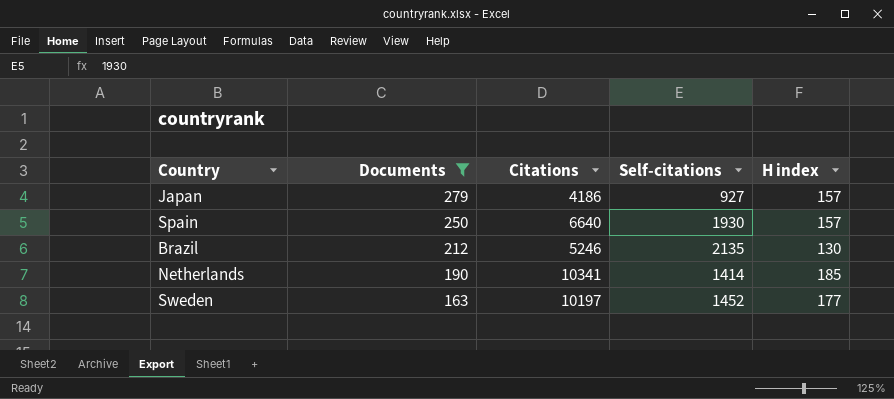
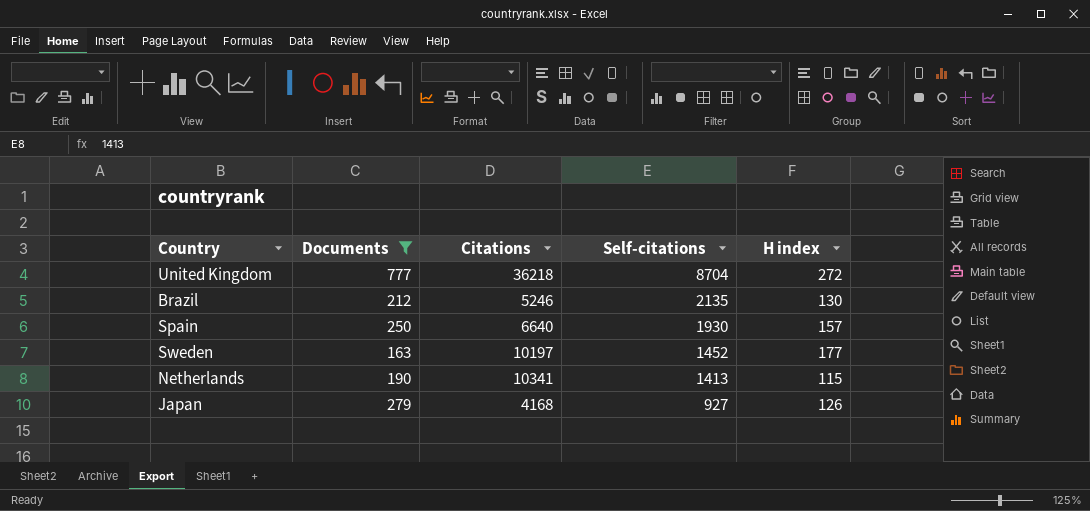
row order: Documents descending -> Self-citations descending
row United Kingdom: none -> 777 | 36218 | 8704 | 272
Netherlands | Self-citations: 1414 -> 1413
Netherlands | H index: 185 -> 115
Japan | Citations: 4186 -> 4168
Japan | H index: 157 -> 126

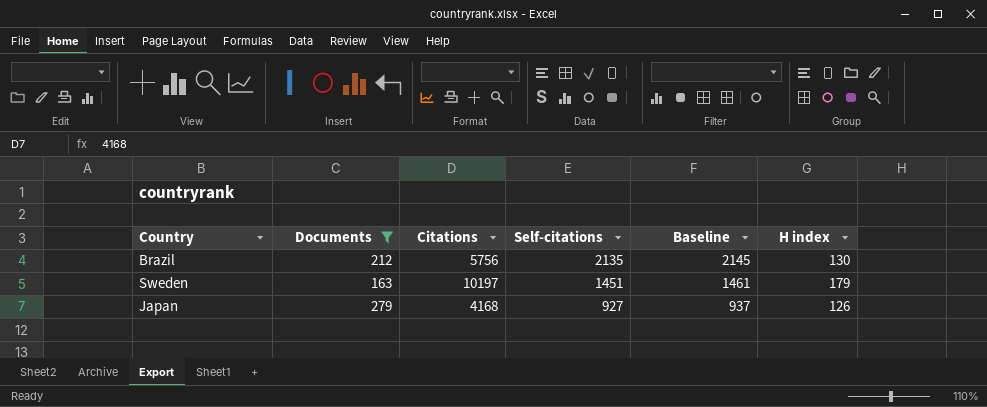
column Baseline | formula: none -> [Self-citations] + 10
row United Kingdom: 777 | 36218 | 8704 | 272 -> none
row Spain: 250 | 6640 | 1930 | 157 -> none
row Netherlands: 190 | 10341 | 1413 | 115 -> none
Brazil | Citations: 5246 -> 5756
Sweden | Self-citations: 1452 -> 1451
Sweden | H index: 177 -> 179

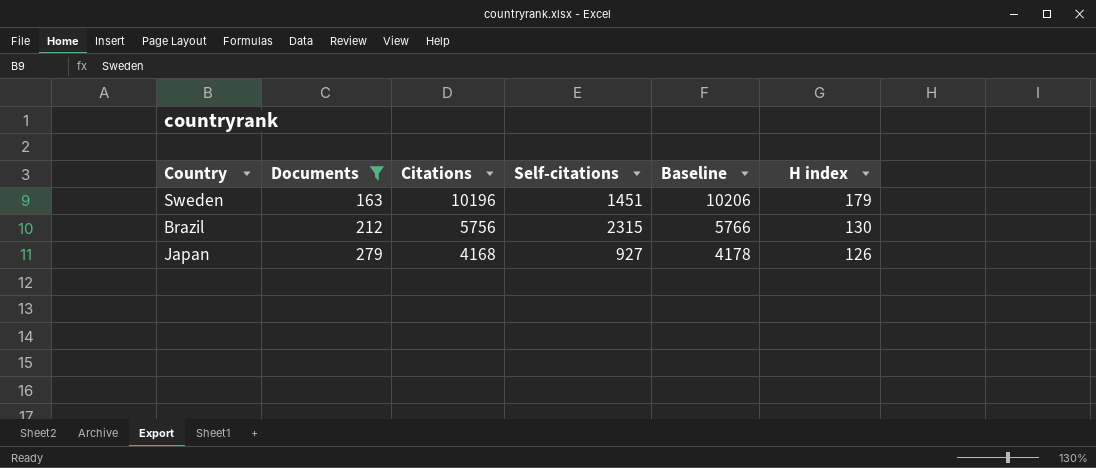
row order: Self-citations descending -> Documents ascending
column Baseline | formula: [Self-citations] + 10 -> [Citations] + 10
Sweden | Citations: 10197 -> 10196
Brazil | Self-citations: 2135 -> 2315

